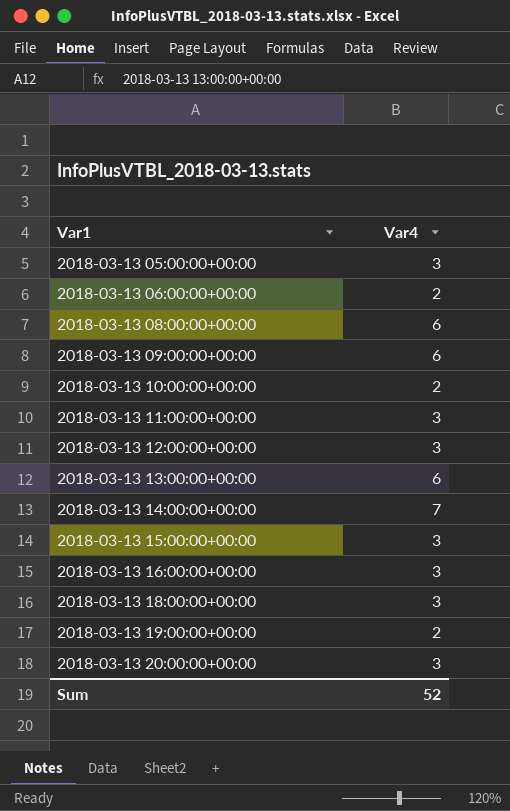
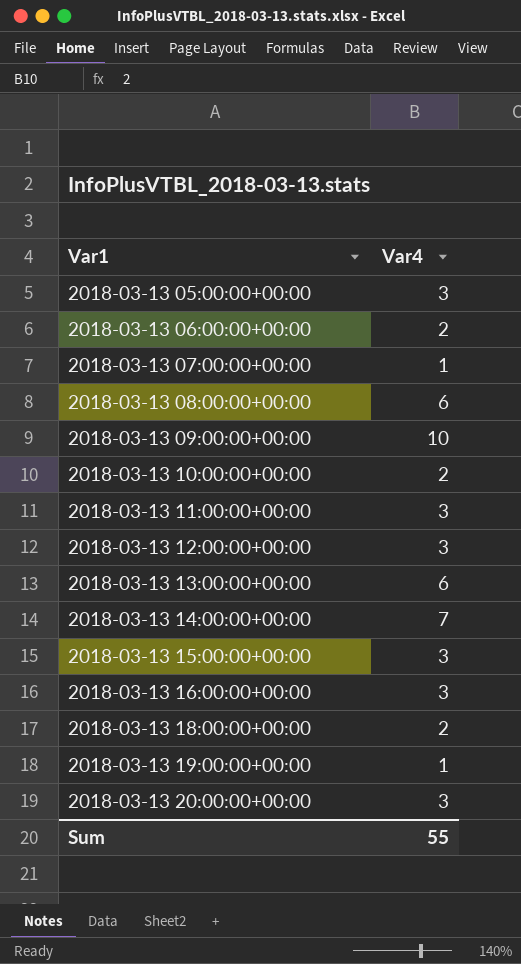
row 2018-03-13 07:00:00+00:00: none -> 1
2018-03-13 09:00:00+00:00 | Var4: 6 -> 10
2018-03-13 18:00:00+00:00 | Var4: 3 -> 2
2018-03-13 19:00:00+00:00 | Var4: 2 -> 1
Sum | Var4: 52 -> 55

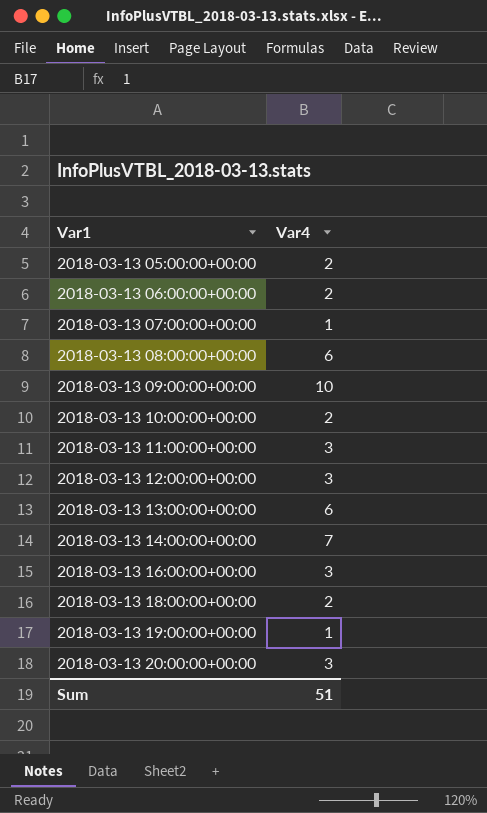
row 2018-03-13 15:00:00+00:00: 3 -> none
2018-03-13 05:00:00+00:00 | Var4: 3 -> 2
Sum | Var4: 55 -> 51

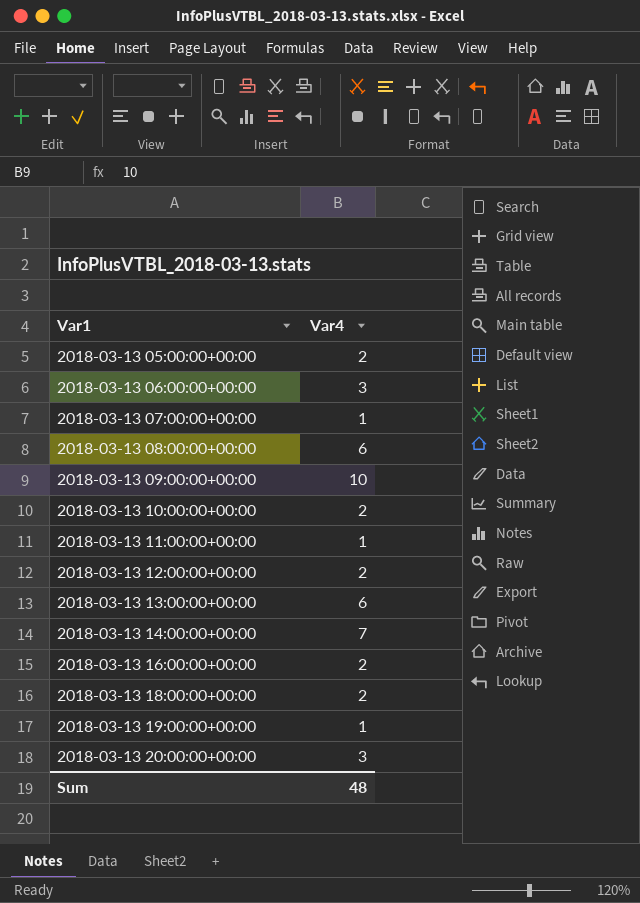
2018-03-13 06:00:00+00:00 | Var4: 2 -> 3
2018-03-13 11:00:00+00:00 | Var4: 3 -> 1
2018-03-13 12:00:00+00:00 | Var4: 3 -> 2
2018-03-13 16:00:00+00:00 | Var4: 3 -> 2
Sum | Var4: 51 -> 48

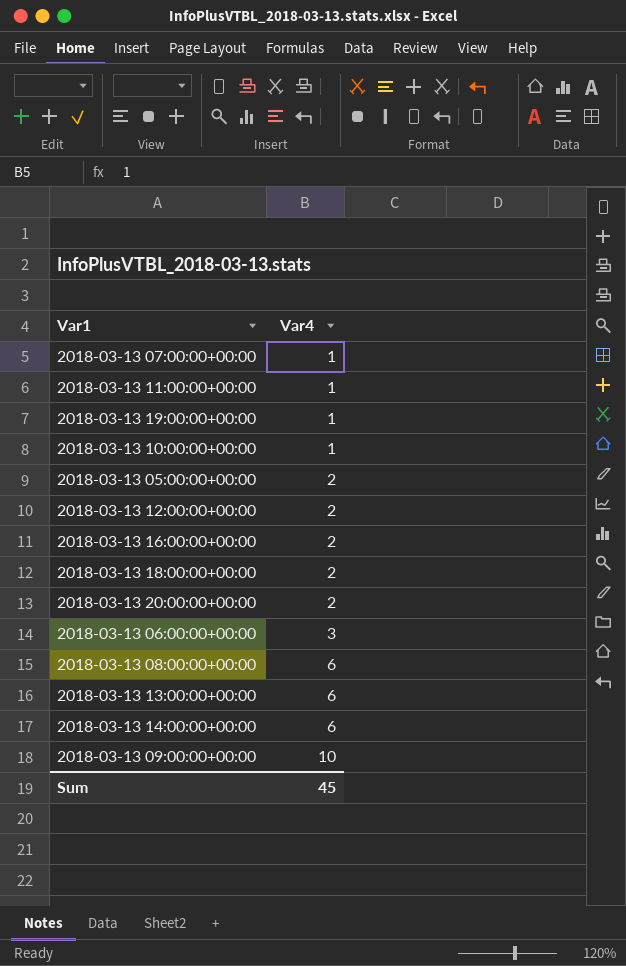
row order: Var1 ascending -> Var4 ascending
2018-03-13 10:00:00+00:00 | Var4: 2 -> 1
2018-03-13 20:00:00+00:00 | Var4: 3 -> 2
2018-03-13 14:00:00+00:00 | Var4: 7 -> 6
Sum | Var4: 48 -> 45

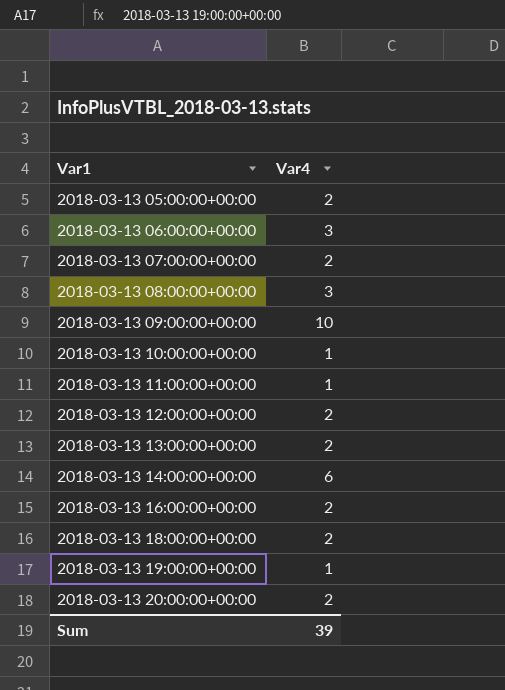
row order: Var4 ascending -> Var1 ascending
2018-03-13 07:00:00+00:00 | Var4: 1 -> 2
2018-03-13 08:00:00+00:00 | Var4: 6 -> 3
2018-03-13 13:00:00+00:00 | Var4: 6 -> 2
Sum | Var4: 45 -> 39

